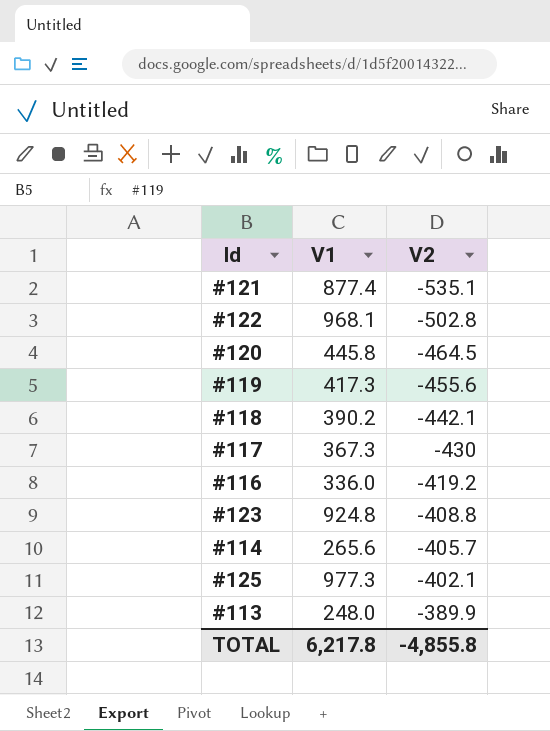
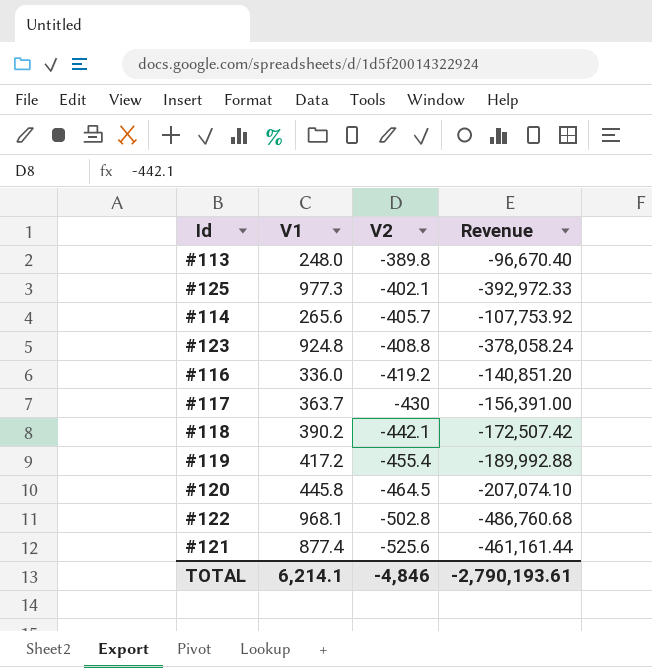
row order: V2 ascending -> V2 descending
column Revenue | formula: none -> [V1] * [V2]
#113 | V2: -389.9 -> -389.8
#117 | V1: 367.3 -> 363.7
#119 | V1: 417.3 -> 417.2
#119 | V2: -455.6 -> -455.4
#121 | V2: -535.1 -> -525.6
TOTAL | V1: 6,217.8 -> 6,214.1
TOTAL | V2: -4,855.8 -> -4,846

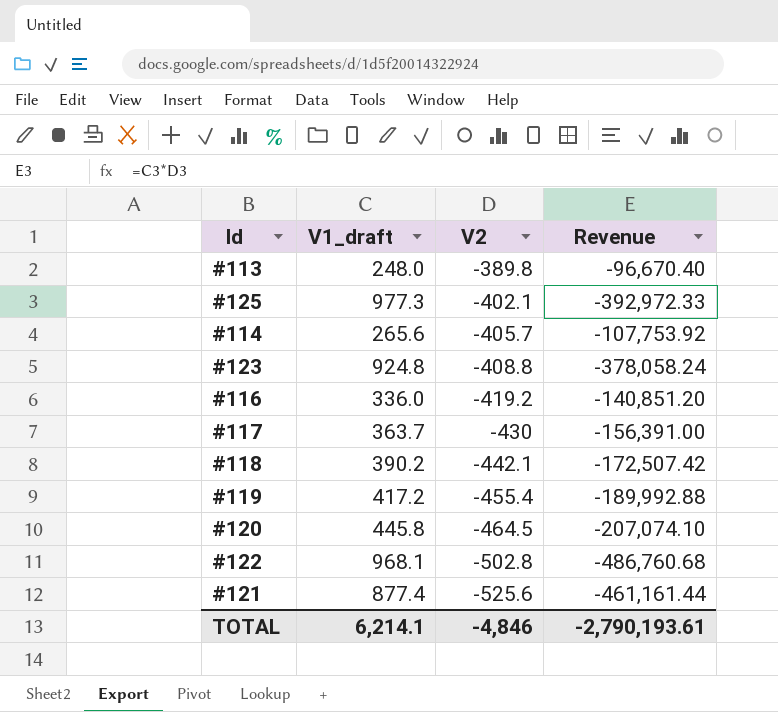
column name: V1 -> V1_draft

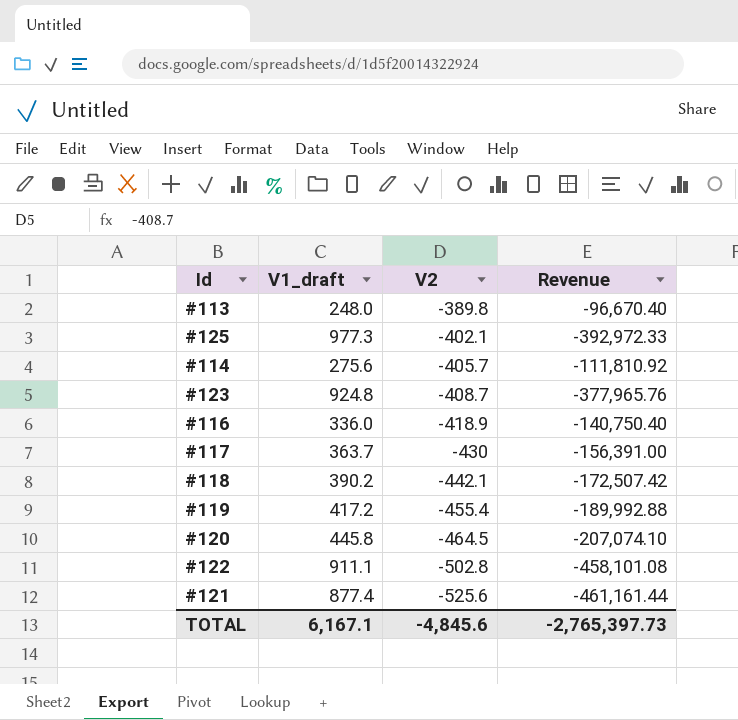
#114 | V1_draft: 265.6 -> 275.6
#114 | Revenue: -107,753.92 -> -111,810.92
#123 | V2: -408.8 -> -408.7
#123 | Revenue: -378,058.24 -> -377,965.76
#116 | V2: -419.2 -> -418.9
#116 | Revenue: -140,851.20 -> -140,750.40
#122 | V1_draft: 968.1 -> 911.1
#122 | Revenue: -486,760.68 -> -458,101.08
TOTAL | V1_draft: 6,214.1 -> 6,167.1
TOTAL | V2: -4,846 -> -4,845.6
TOTAL | Revenue: -2,790,193.61 -> -2,765,397.73

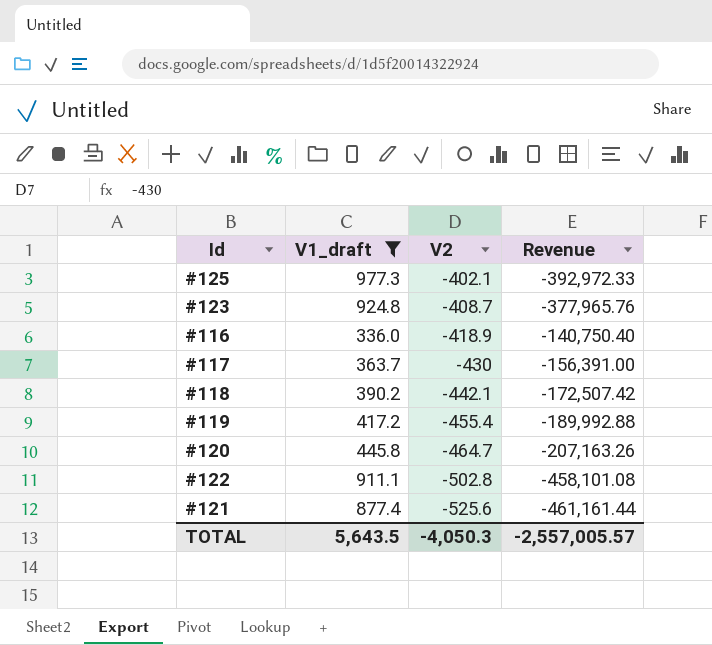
filter: none -> V1_draft >= 336.0
#120 | V2: -464.5 -> -464.7
#120 | Revenue: -207,074.10 -> -207,163.26
TOTAL | V1_draft: 6,167.1 -> 5,643.5
TOTAL | V2: -4,845.6 -> -4,050.3
TOTAL | Revenue: -2,765,397.73 -> -2,557,005.57

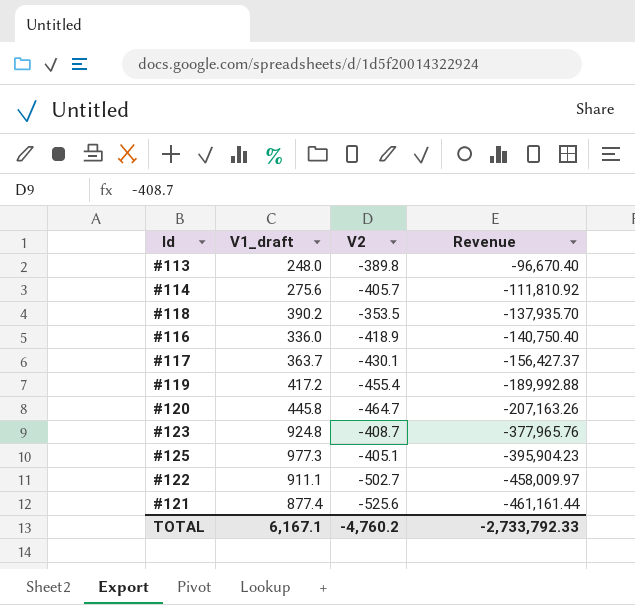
filter: V1_draft >= 336.0 -> none
row order: V2 descending -> Revenue descending
#118 | V2: -442.1 -> -353.5
#118 | Revenue: -172,507.42 -> -137,935.70
#117 | V2: -430 -> -430.1
#117 | Revenue: -156,391.00 -> -156,427.37
#125 | V2: -402.1 -> -405.1
#125 | Revenue: -392,972.33 -> -395,904.23
#122 | V2: -502.8 -> -502.7
#122 | Revenue: -458,101.08 -> -458,009.97
TOTAL | V1_draft: 5,643.5 -> 6,167.1
TOTAL | V2: -4,050.3 -> -4,760.2
TOTAL | Revenue: -2,557,005.57 -> -2,733,792.33

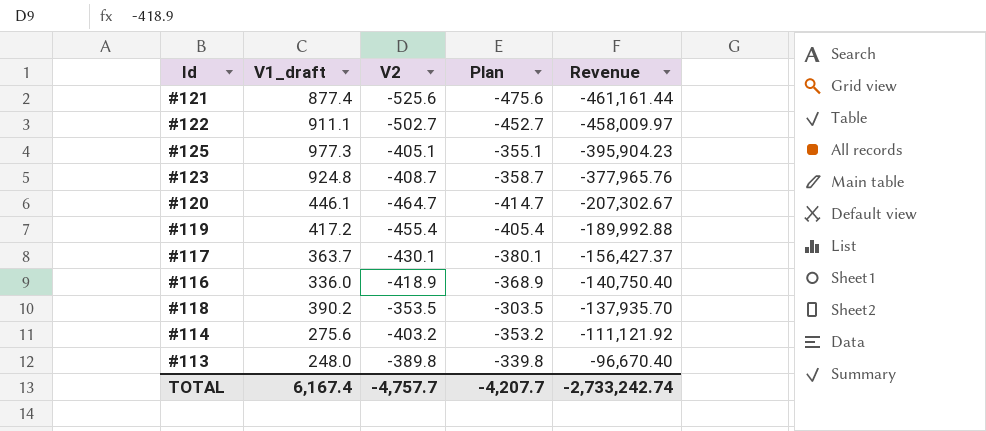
row order: Revenue descending -> Revenue ascending
column Plan | formula: none -> [V2] + 50
#120 | V1_draft: 445.8 -> 446.1
#120 | Revenue: -207,163.26 -> -207,302.67
#114 | V2: -405.7 -> -403.2
#114 | Revenue: -111,810.92 -> -111,121.92
TOTAL | V1_draft: 6,167.1 -> 6,167.4
TOTAL | V2: -4,760.2 -> -4,757.7
TOTAL | Revenue: -2,733,792.33 -> -2,733,242.74

